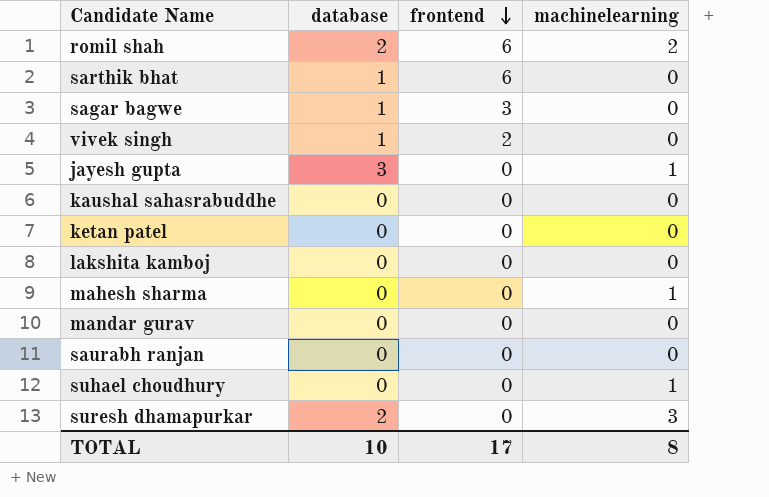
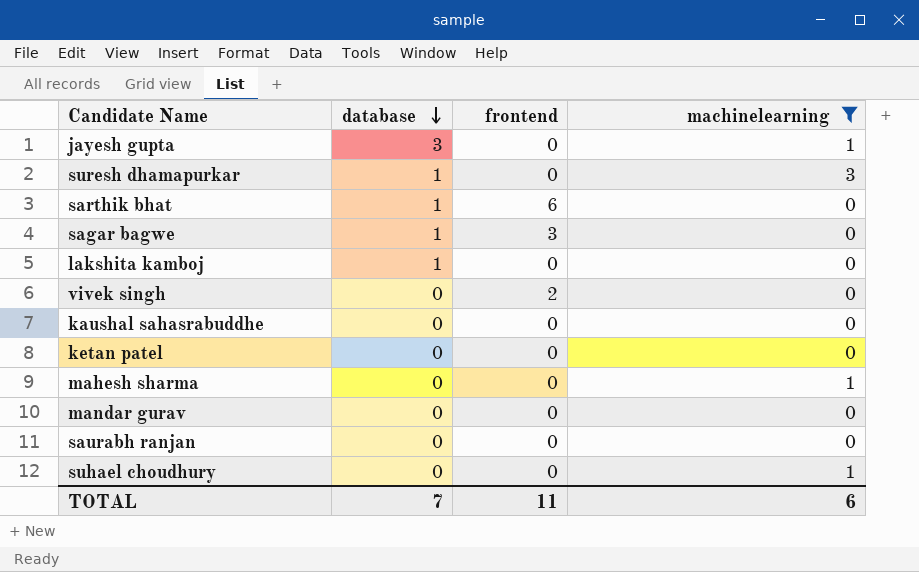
filter: none -> machinelearning != 2
row order: frontend descending -> database descending
suresh dhamapurkar | database: 2 -> 1
lakshita kamboj | database: 0 -> 1
vivek singh | database: 1 -> 0
TOTAL | database: 10 -> 7
TOTAL | frontend: 17 -> 11
TOTAL | machinelearning: 8 -> 6

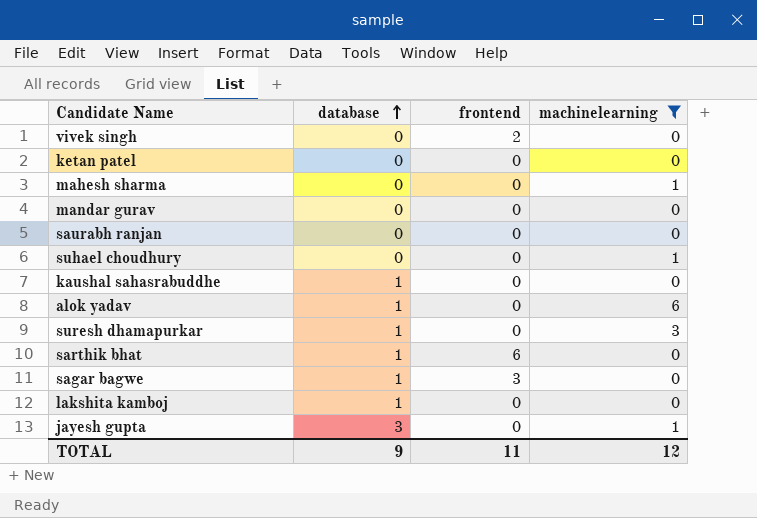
row order: database descending -> database ascending
kaushal sahasrabuddhe | database: 0 -> 1
row alok yadav: none -> 1 | 0 | 6
TOTAL | database: 7 -> 9
TOTAL | machinelearning: 6 -> 12

